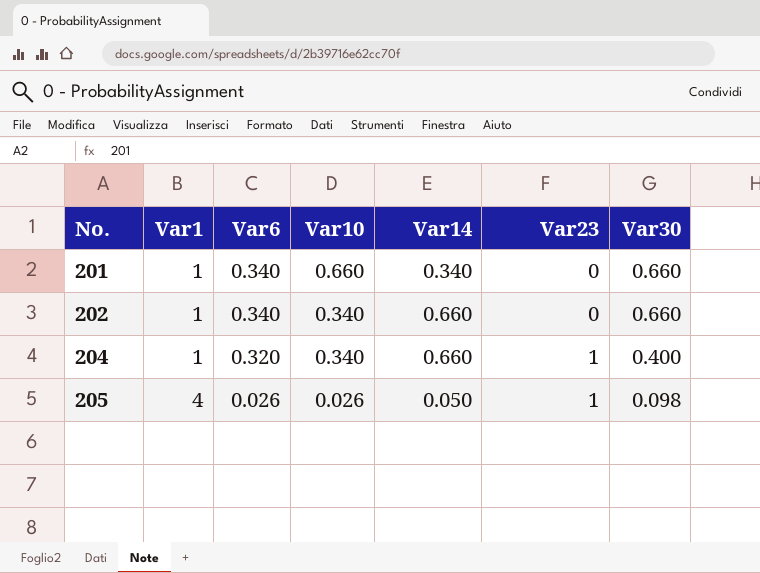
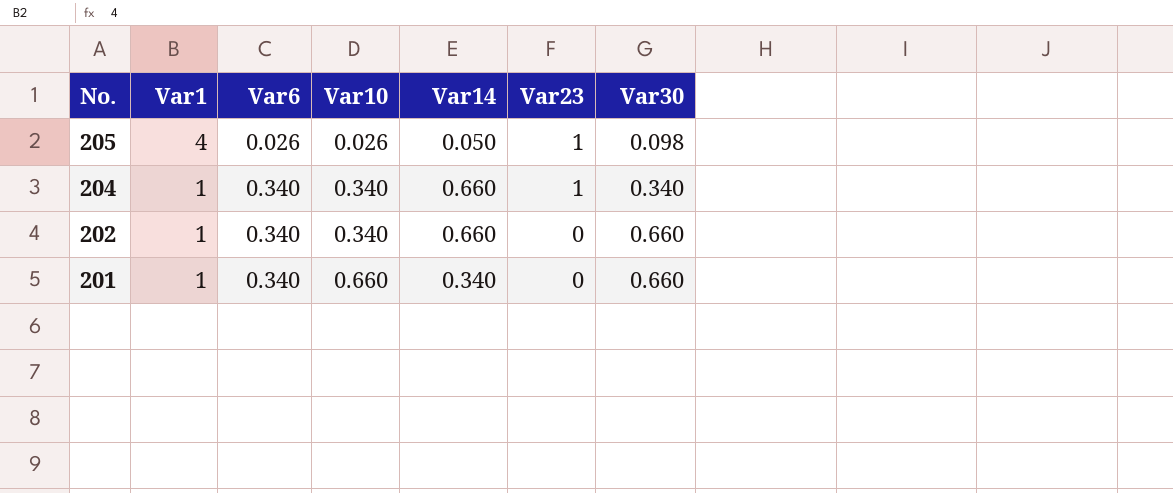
row order: No. ascending -> No. descending
204 | Var6: 0.320 -> 0.340
204 | Var30: 0.400 -> 0.340

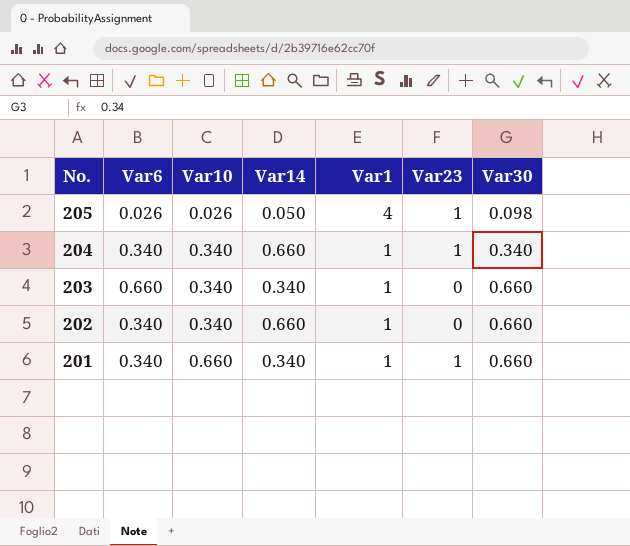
column Var1 | position: 2 -> 5
row 203: none -> 0.660 | 0.340 | 0.340 | 1 | 0 | 0.660
201 | Var23: 0 -> 1

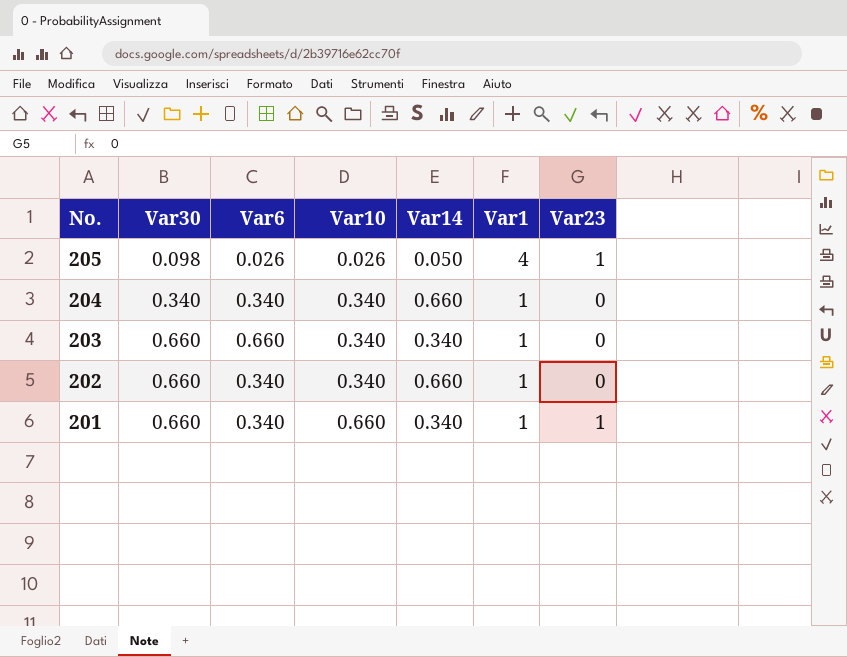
column Var30 | position: 7 -> 2
204 | Var23: 1 -> 0

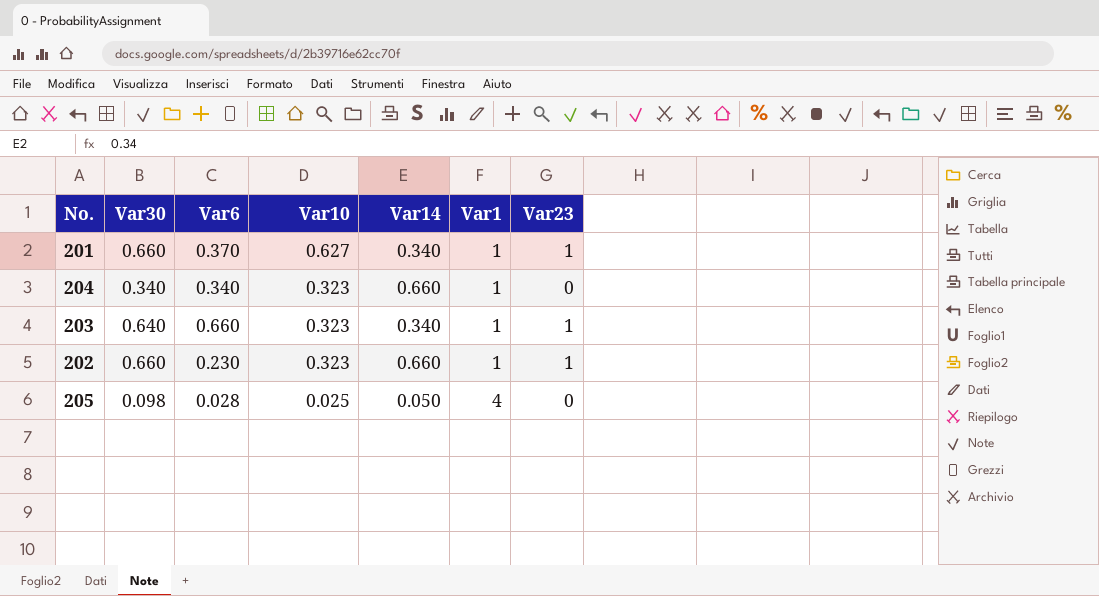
row order: No. descending -> Var10 descending
201 | Var6: 0.340 -> 0.370
201 | Var10: 0.660 -> 0.627
204 | Var10: 0.340 -> 0.323
203 | Var30: 0.660 -> 0.640
203 | Var10: 0.340 -> 0.323
203 | Var23: 0 -> 1
202 | Var6: 0.340 -> 0.230
202 | Var10: 0.340 -> 0.323
202 | Var23: 0 -> 1
205 | Var6: 0.026 -> 0.028
205 | Var10: 0.026 -> 0.025
205 | Var23: 1 -> 0

